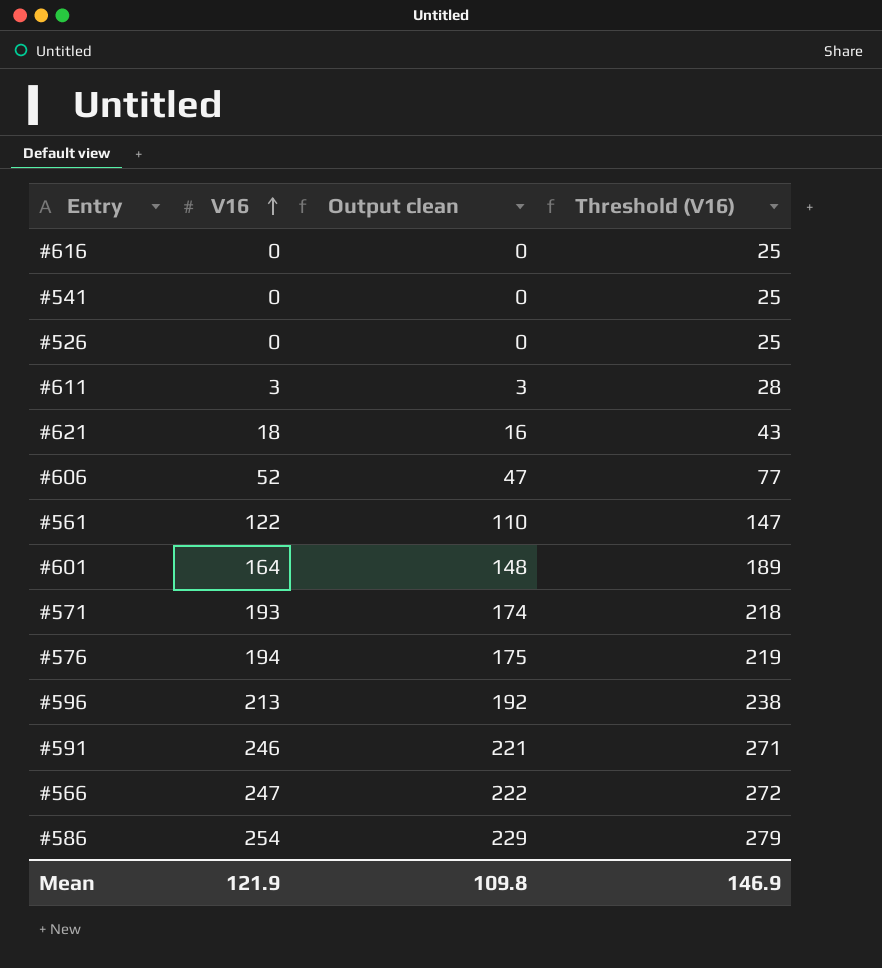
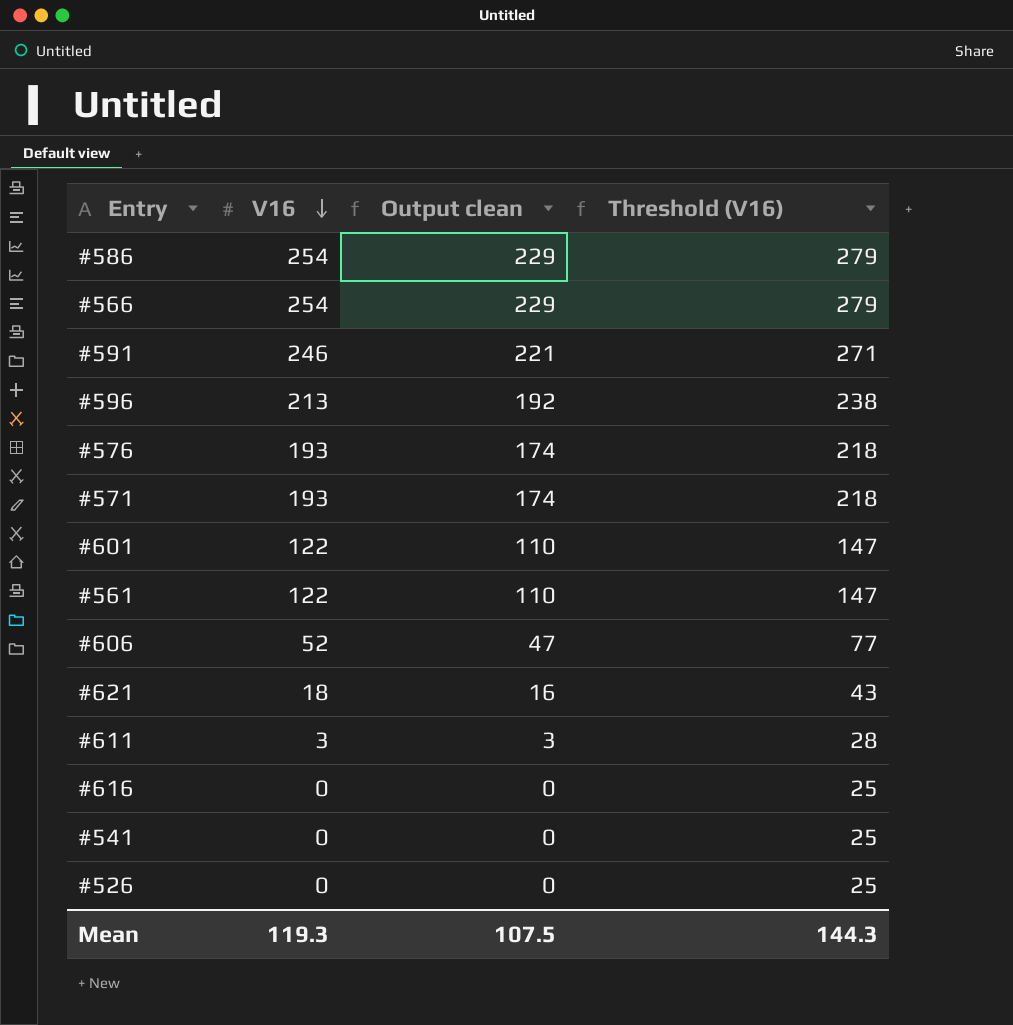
row order: V16 ascending -> V16 descending
#566 | V16: 247 -> 254
#566 | Output clean: 222 -> 229
#566 | Threshold (V16): 272 -> 279
#576 | V16: 194 -> 193
#576 | Output clean: 175 -> 174
#576 | Threshold (V16): 219 -> 218
#601 | V16: 164 -> 122
#601 | Output clean: 148 -> 110
#601 | Threshold (V16): 189 -> 147
Mean | V16: 121.9 -> 119.3
Mean | Output clean: 109.8 -> 107.5
Mean | Threshold (V16): 146.9 -> 144.3

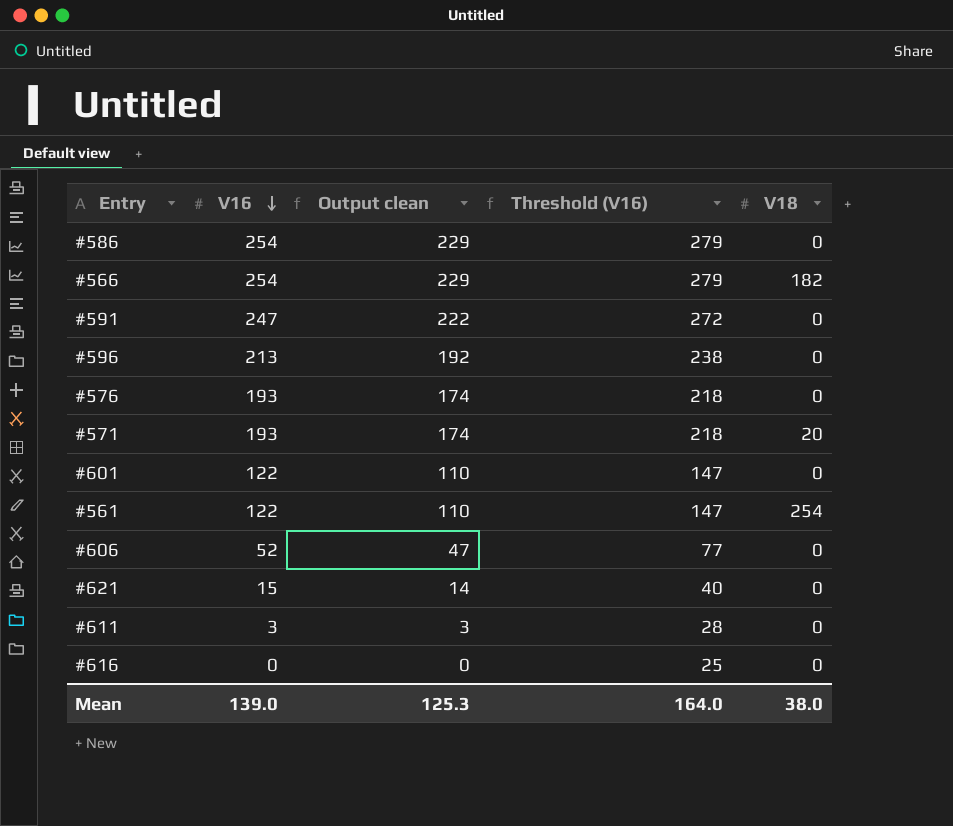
column V18 | position: none -> 5
row #541: 0 | 0 | 25 -> none
row #526: 0 | 0 | 25 -> none
#591 | V16: 246 -> 247
#591 | Output clean: 221 -> 222
#591 | Threshold (V16): 271 -> 272
#621 | V16: 18 -> 15
#621 | Output clean: 16 -> 14
#621 | Threshold (V16): 43 -> 40
Mean | V16: 119.3 -> 139.0
Mean | Output clean: 107.5 -> 125.3
Mean | Threshold (V16): 144.3 -> 164.0

